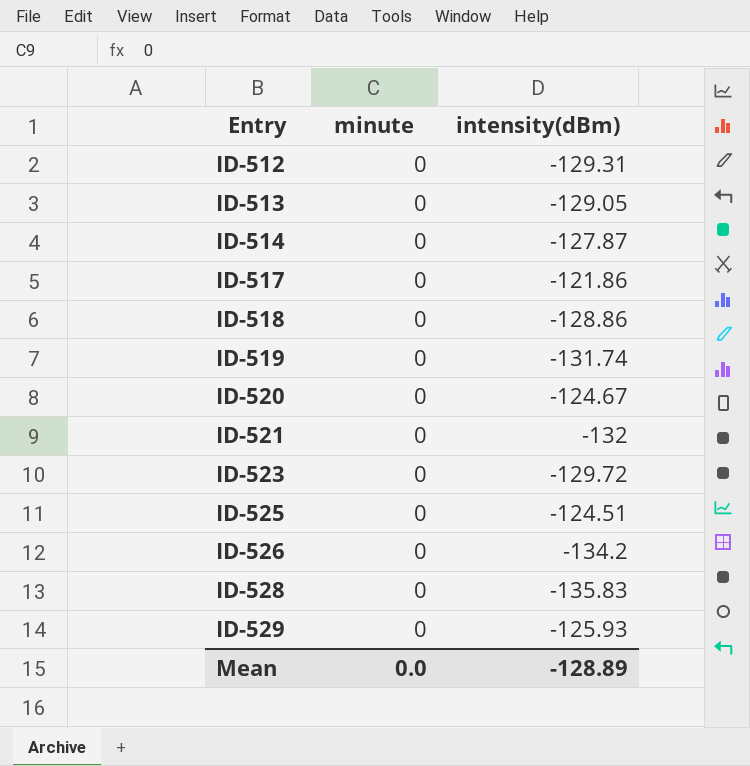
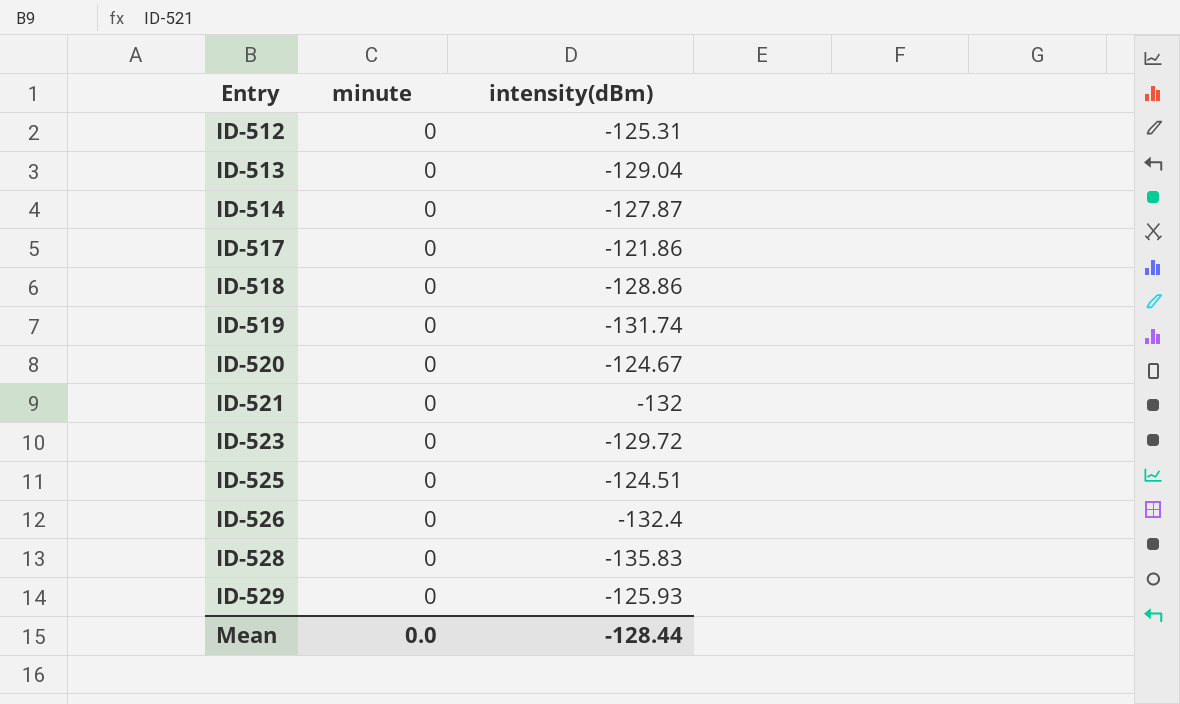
ID-512 | intensity(dBm): -129.31 -> -125.31
ID-513 | intensity(dBm): -129.05 -> -129.04
ID-526 | intensity(dBm): -134.2 -> -132.4
Mean | intensity(dBm): -128.89 -> -128.44

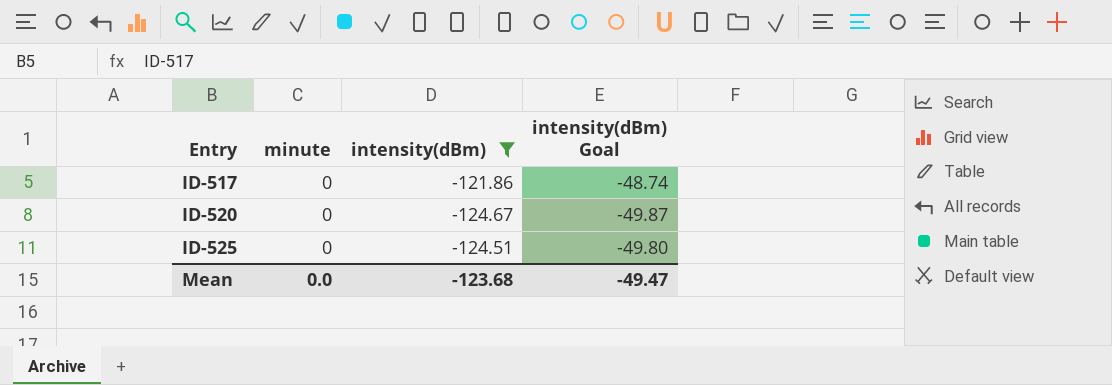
filter: none -> intensity(dBm) >= -124.67
column intensity(dBm) Goal | formula: none -> [intensity(dBm)] * 0.4
Mean | intensity(dBm): -128.44 -> -123.68

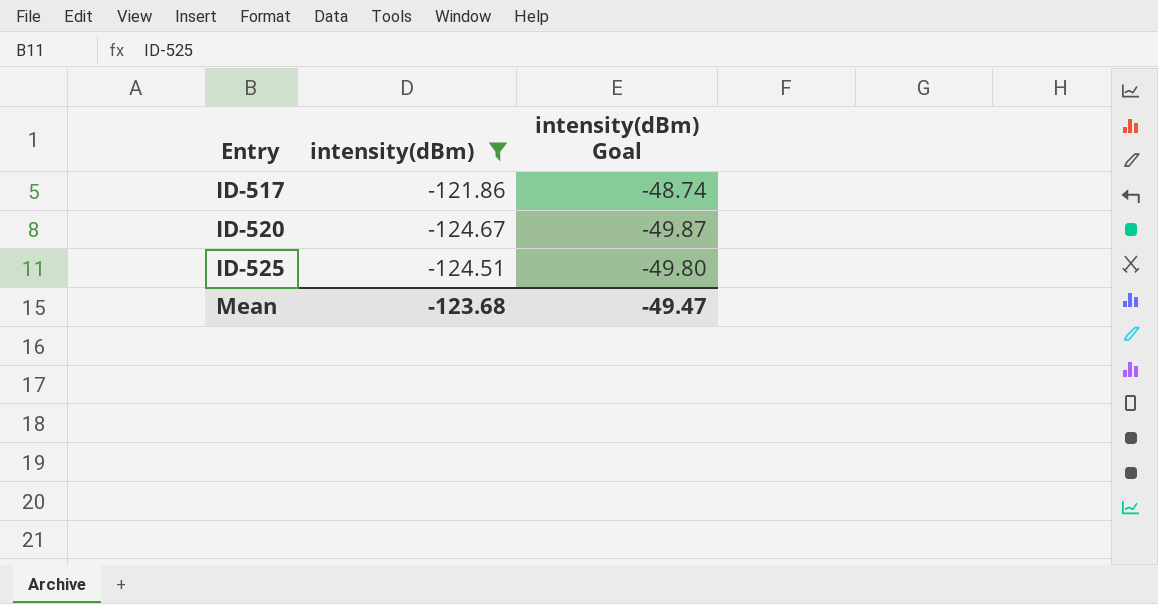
column minute | position: 2 -> none

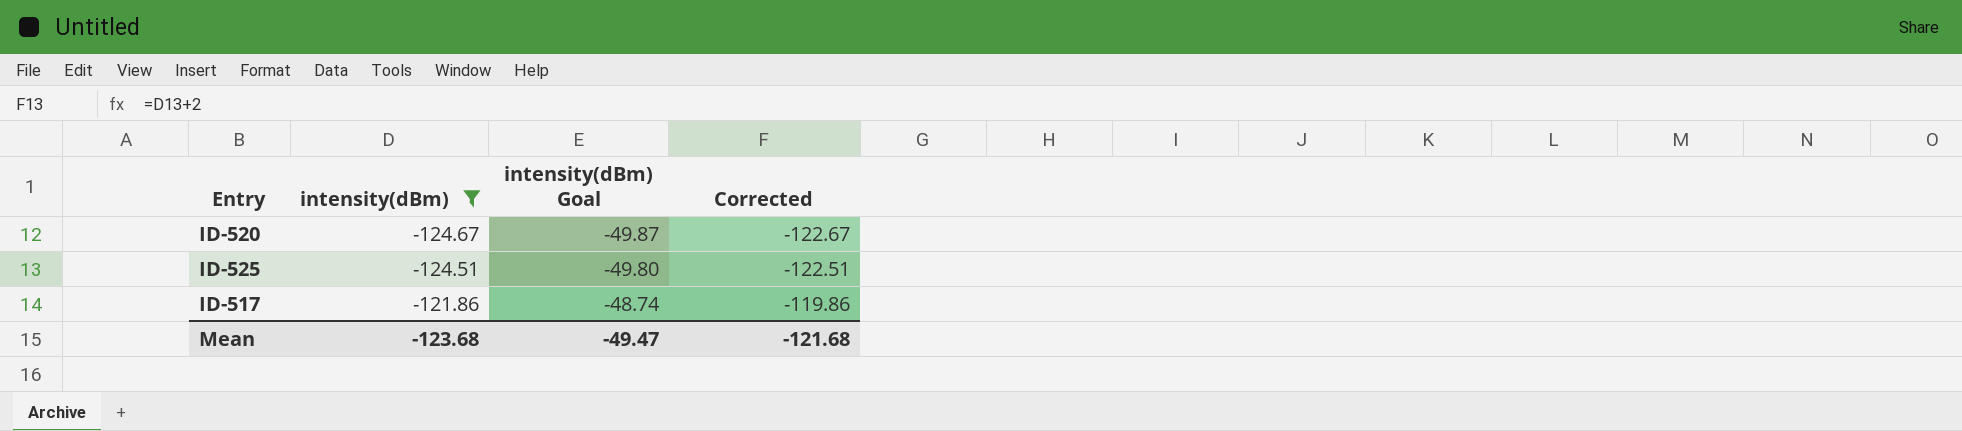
row order: Entry ascending -> intensity(dBm) ascending
column Corrected | formula: none -> [intensity(dBm)] + 2

